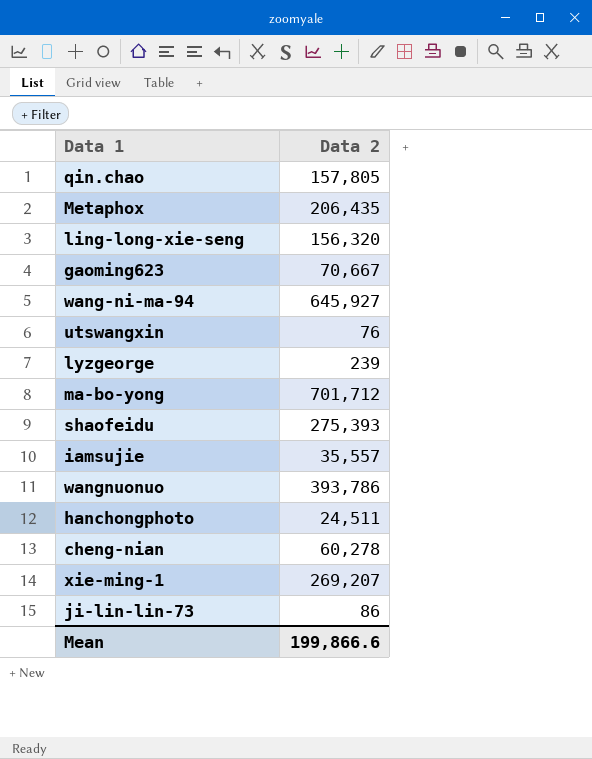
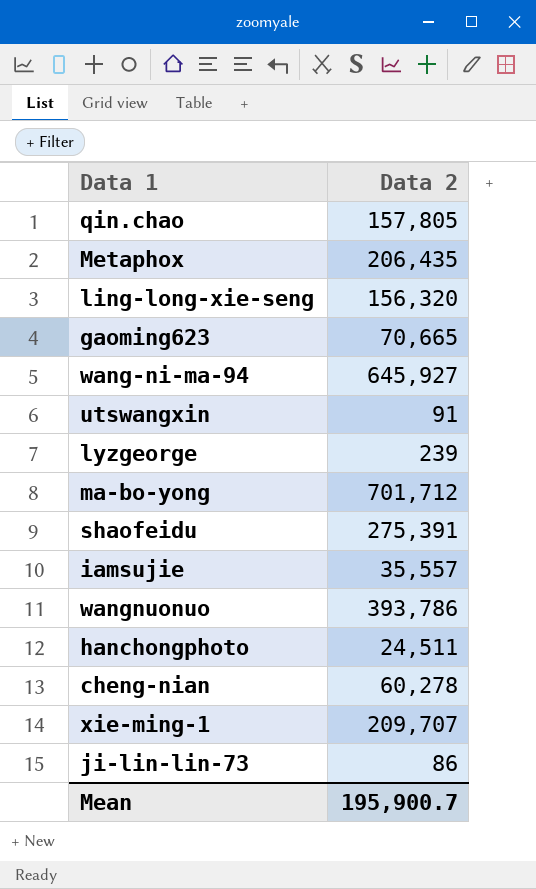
gaoming623 | Data 2: 70,667 -> 70,665
utswangxin | Data 2: 76 -> 91
shaofeidu | Data 2: 275,393 -> 275,391
xie-ming-1 | Data 2: 269,207 -> 209,707
Mean | Data 2: 199,866.6 -> 195,900.7

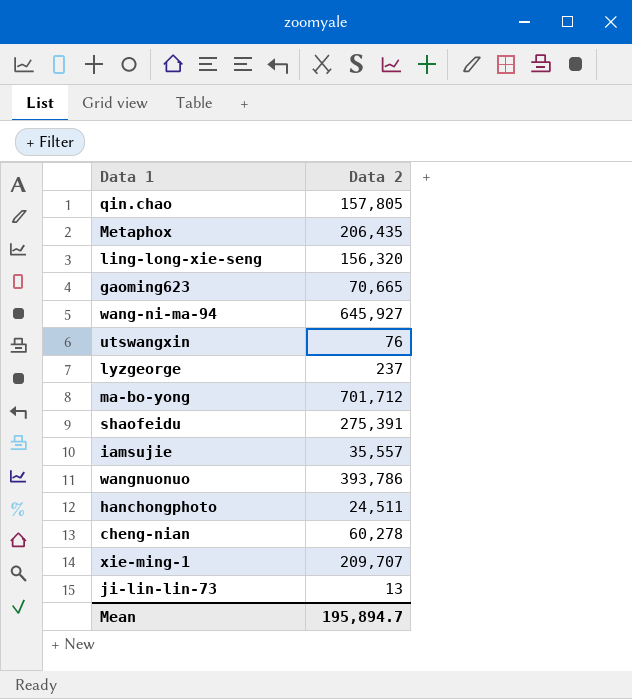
utswangxin | Data 2: 91 -> 76
lyzgeorge | Data 2: 239 -> 237
ji-lin-lin-73 | Data 2: 86 -> 13
Mean | Data 2: 195,900.7 -> 195,894.7

